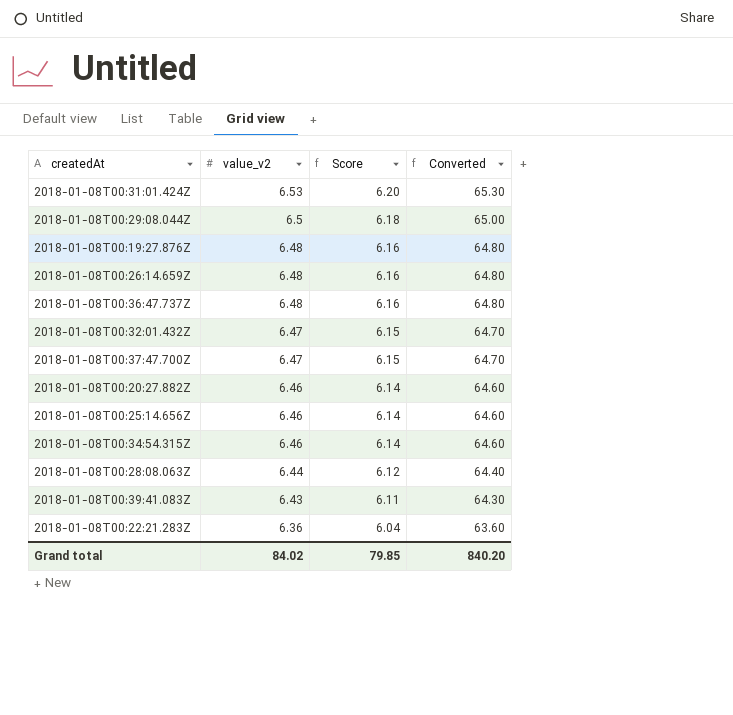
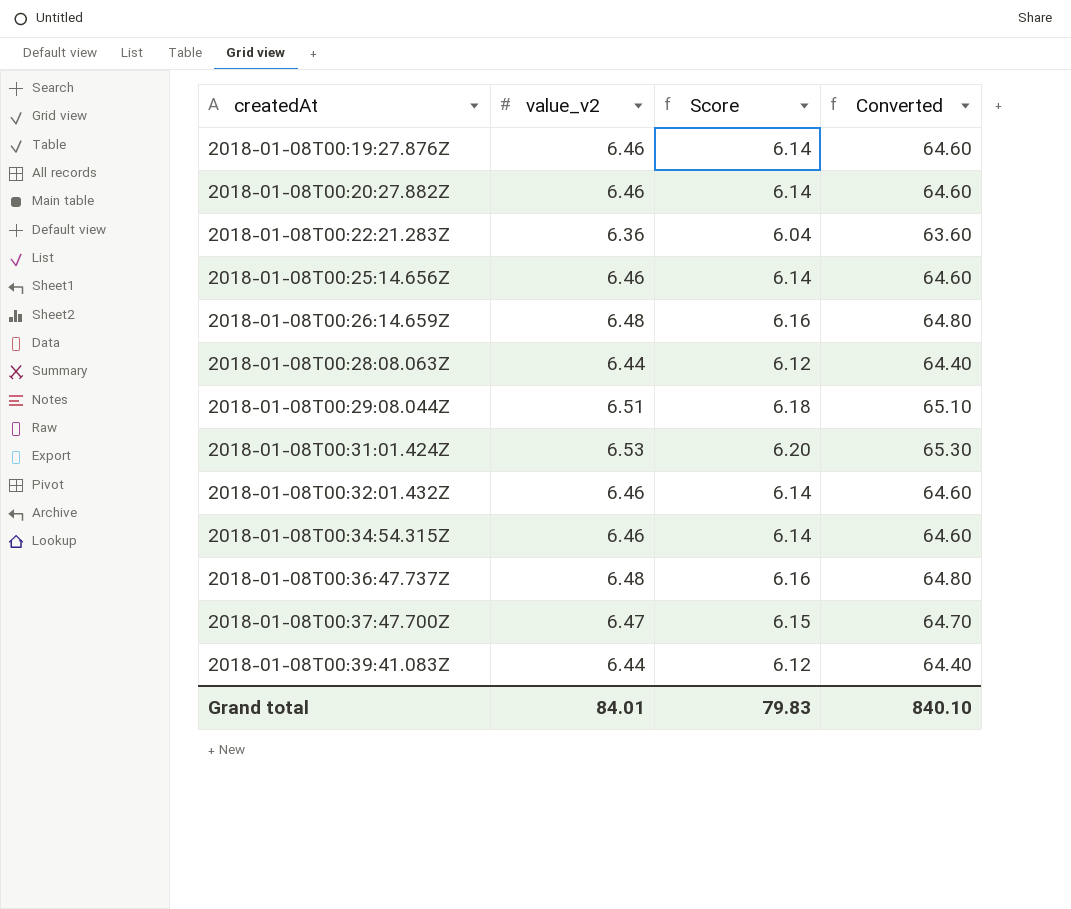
row order: value_v2 descending -> createdAt ascending
2018-01-08T00:19:27.876Z | value_v2: 6.48 -> 6.46
2018-01-08T00:19:27.876Z | Score: 6.16 -> 6.14
2018-01-08T00:19:27.876Z | Converted: 64.80 -> 64.60
2018-01-08T00:29:08.044Z | value_v2: 6.5 -> 6.51
2018-01-08T00:29:08.044Z | Converted: 65.00 -> 65.10
2018-01-08T00:32:01.432Z | value_v2: 6.47 -> 6.46
2018-01-08T00:32:01.432Z | Score: 6.15 -> 6.14
2018-01-08T00:32:01.432Z | Converted: 64.70 -> 64.60
2018-01-08T00:39:41.083Z | value_v2: 6.43 -> 6.44
2018-01-08T00:39:41.083Z | Score: 6.11 -> 6.12
2018-01-08T00:39:41.083Z | Converted: 64.30 -> 64.40
Grand total | value_v2: 84.02 -> 84.01
Grand total | Score: 79.85 -> 79.83
Grand total | Converted: 840.20 -> 840.10

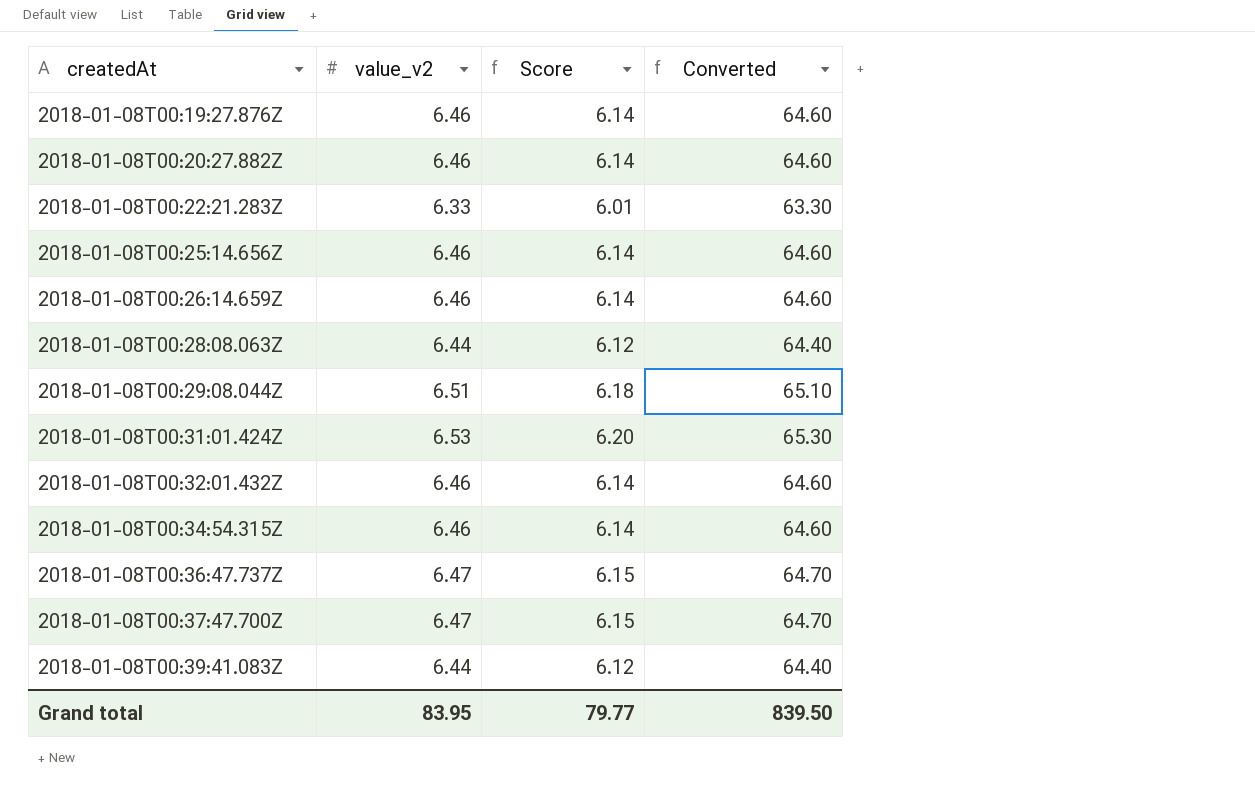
2018-01-08T00:22:21.283Z | value_v2: 6.36 -> 6.33
2018-01-08T00:22:21.283Z | Score: 6.04 -> 6.01
2018-01-08T00:22:21.283Z | Converted: 63.60 -> 63.30
2018-01-08T00:26:14.659Z | value_v2: 6.48 -> 6.46
2018-01-08T00:26:14.659Z | Score: 6.16 -> 6.14
2018-01-08T00:26:14.659Z | Converted: 64.80 -> 64.60
2018-01-08T00:36:47.737Z | value_v2: 6.48 -> 6.47
2018-01-08T00:36:47.737Z | Score: 6.16 -> 6.15
2018-01-08T00:36:47.737Z | Converted: 64.80 -> 64.70
Grand total | value_v2: 84.01 -> 83.95
Grand total | Score: 79.83 -> 79.77
Grand total | Converted: 840.10 -> 839.50

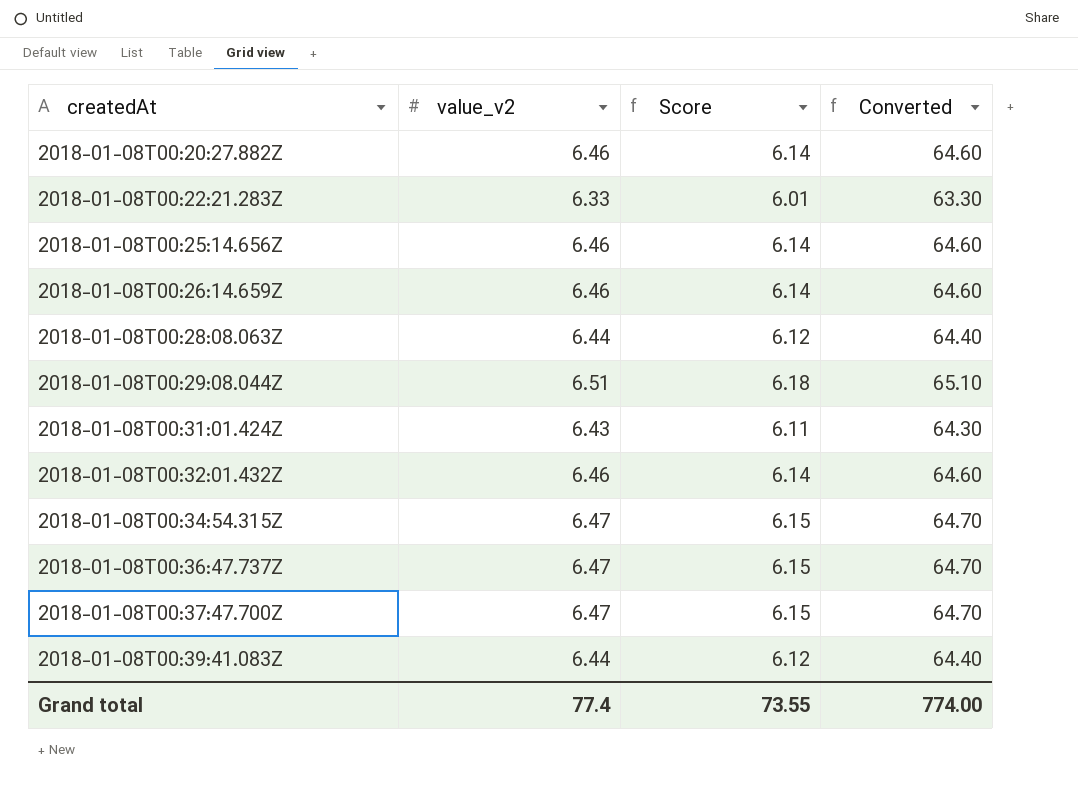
row 2018-01-08T00:19:27.876Z: 6.46 | 6.14 | 64.60 -> none
2018-01-08T00:31:01.424Z | value_v2: 6.53 -> 6.43
2018-01-08T00:31:01.424Z | Score: 6.20 -> 6.11
2018-01-08T00:31:01.424Z | Converted: 65.30 -> 64.30
2018-01-08T00:34:54.315Z | value_v2: 6.46 -> 6.47
2018-01-08T00:34:54.315Z | Score: 6.14 -> 6.15
2018-01-08T00:34:54.315Z | Converted: 64.60 -> 64.70
Grand total | value_v2: 83.95 -> 77.4
Grand total | Score: 79.77 -> 73.55
Grand total | Converted: 839.50 -> 774.00

